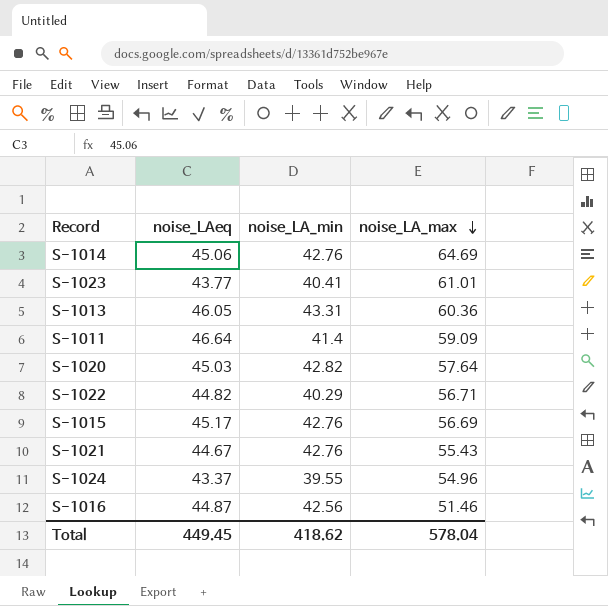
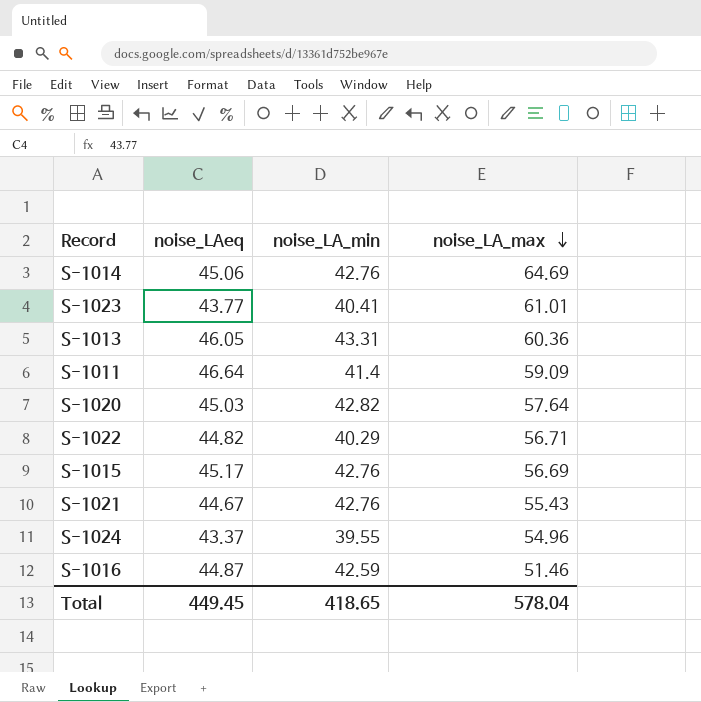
S-1016 | noise_LA_min: 42.56 -> 42.59
Total | noise_LA_min: 418.62 -> 418.65

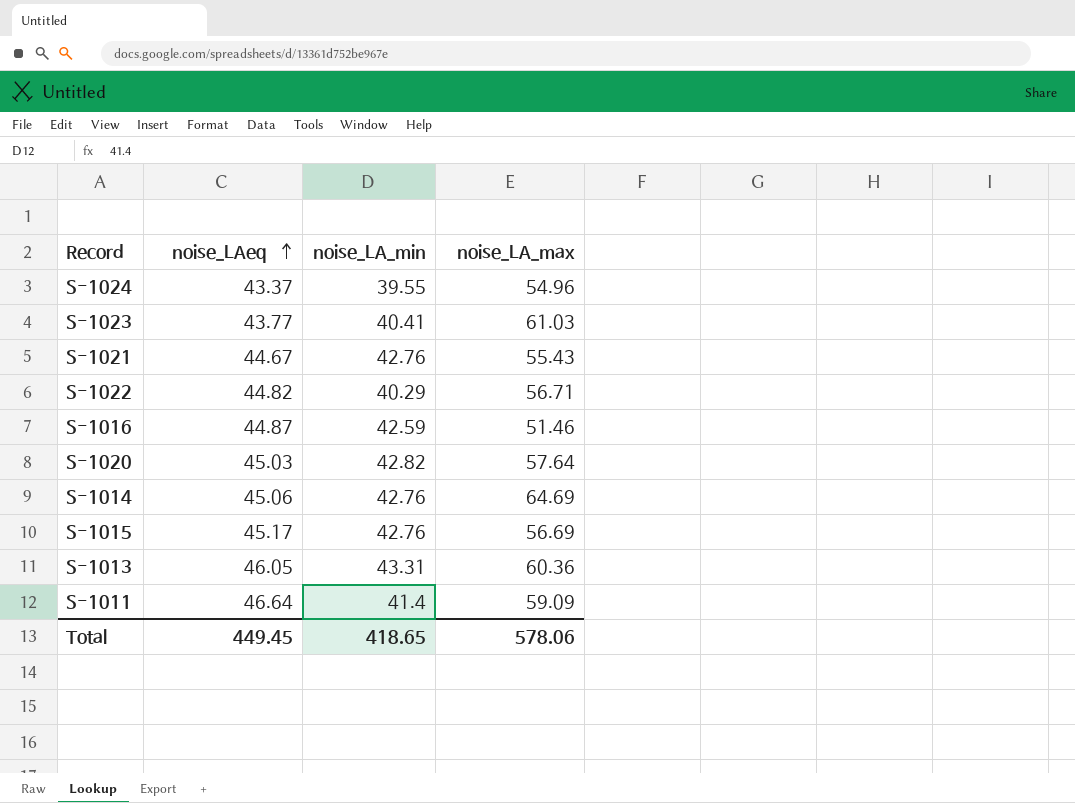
row order: noise_LA_max descending -> noise_LAeq ascending
S-1023 | noise_LA_max: 61.01 -> 61.03
Total | noise_LA_max: 578.04 -> 578.06

